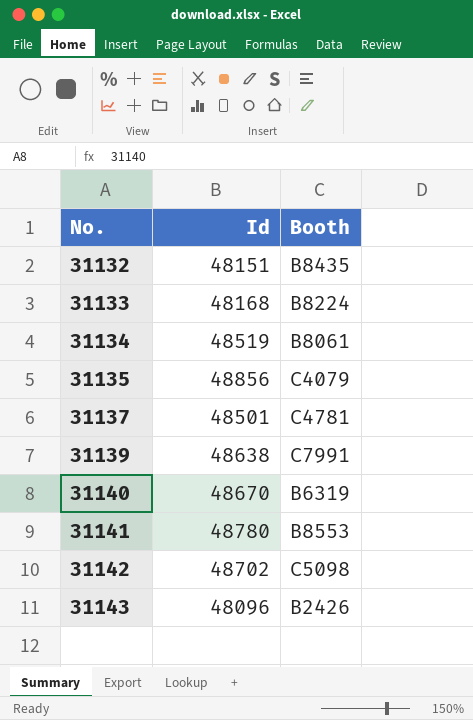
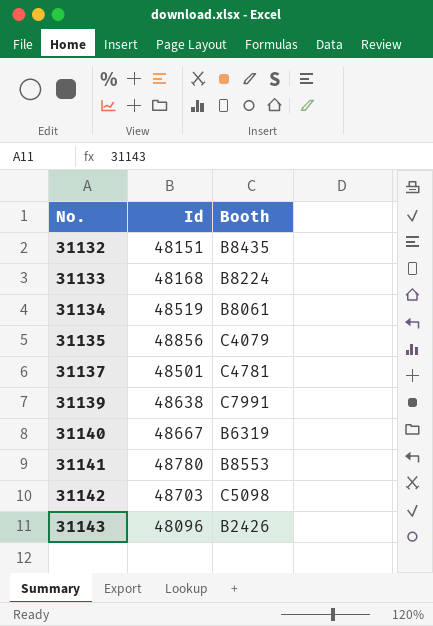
31140 | Id: 48670 -> 48667
31142 | Id: 48702 -> 48703

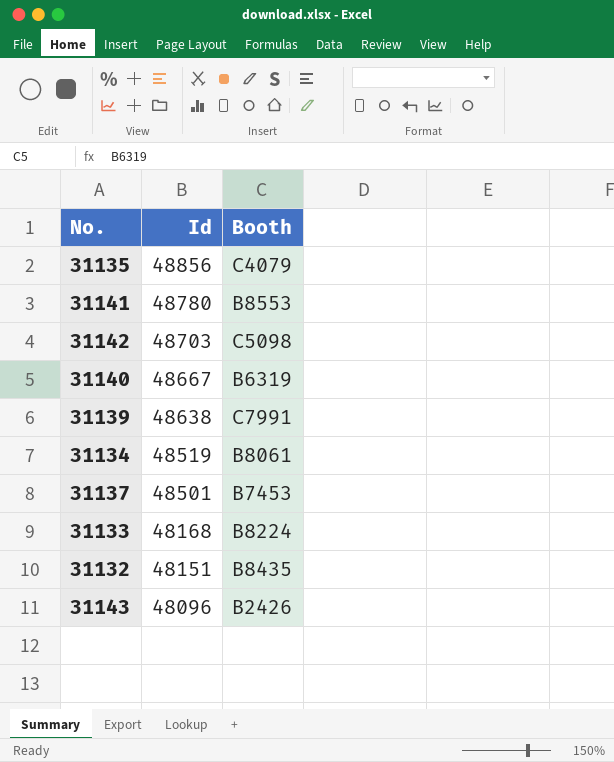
row order: No. ascending -> Id descending
31137 | Booth: C4781 -> B7453

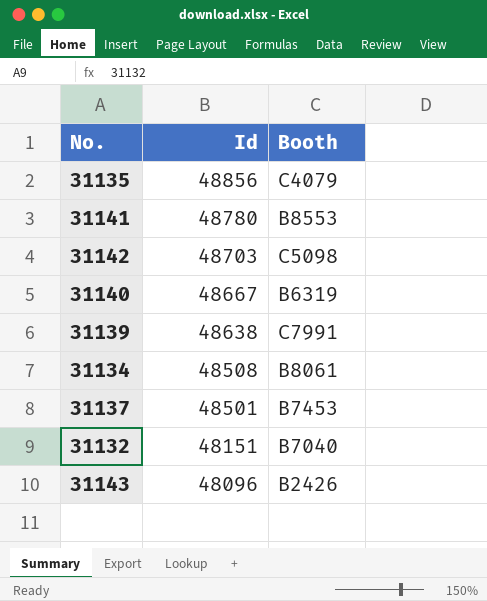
row 31133: 48168 | B8224 -> none
31134 | Id: 48519 -> 48508
31132 | Booth: B8435 -> B7040

